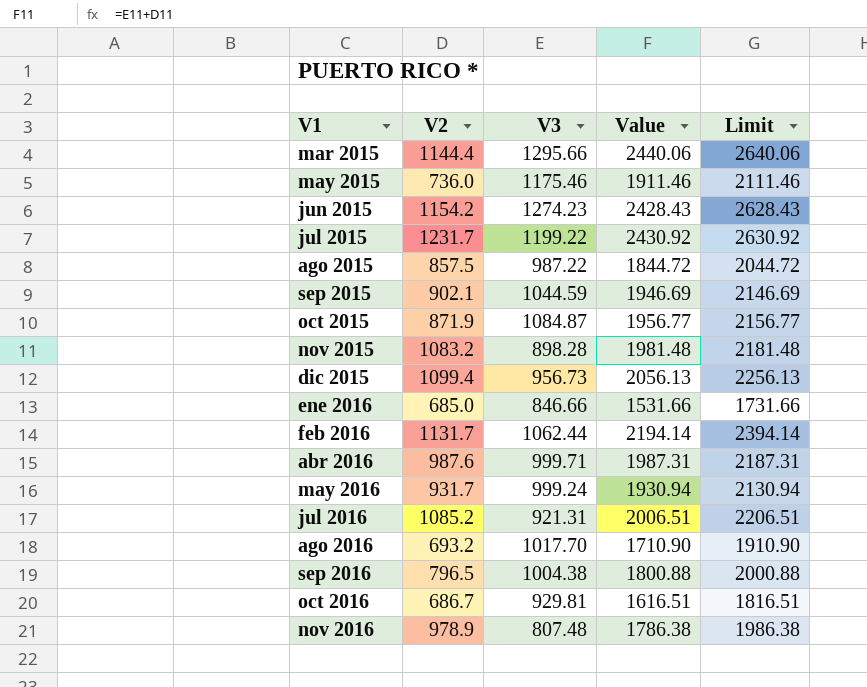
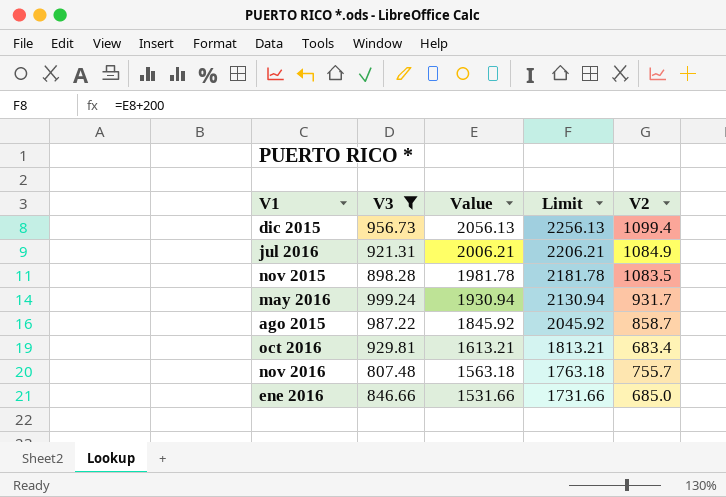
filter: none -> V3 <= 999.24
row order: V1 ascending -> Value descending
column V2 | position: 2 -> 5
jul 2016 | Value: 2006.51 -> 2006.21
jul 2016 | Limit: 2206.51 -> 2206.21
jul 2016 | V2: 1085.2 -> 1084.9
nov 2015 | Value: 1981.48 -> 1981.78
nov 2015 | Limit: 2181.48 -> 2181.78
nov 2015 | V2: 1083.2 -> 1083.5
ago 2015 | Value: 1844.72 -> 1845.92
ago 2015 | Limit: 2044.72 -> 2045.92
ago 2015 | V2: 857.5 -> 858.7
oct 2016 | Value: 1616.51 -> 1613.21
oct 2016 | Limit: 1816.51 -> 1813.21
oct 2016 | V2: 686.7 -> 683.4
nov 2016 | Value: 1786.38 -> 1563.18
nov 2016 | Limit: 1986.38 -> 1763.18
nov 2016 | V2: 978.9 -> 755.7

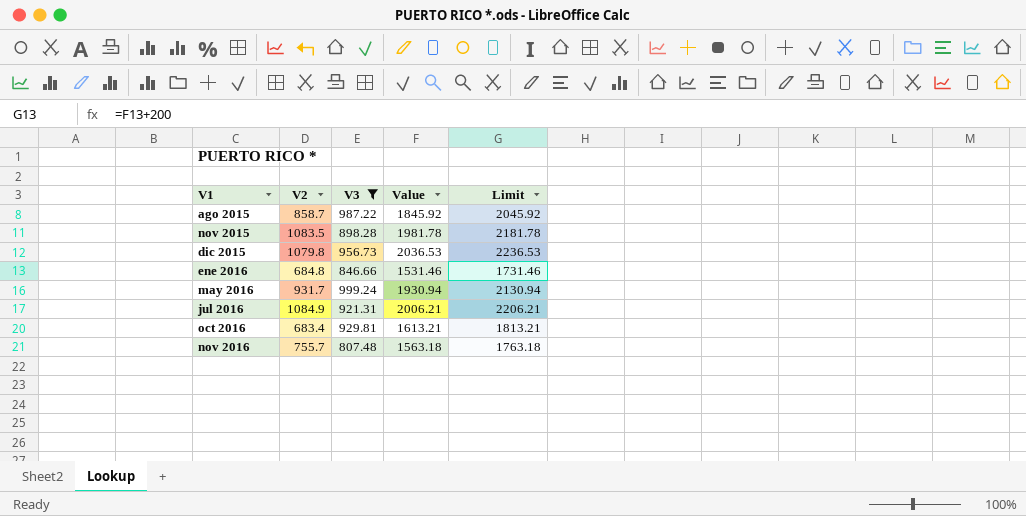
row order: Value descending -> V1 ascending
column V2 | position: 5 -> 2
dic 2015 | V2: 1099.4 -> 1079.8
dic 2015 | Value: 2056.13 -> 2036.53
dic 2015 | Limit: 2256.13 -> 2236.53
ene 2016 | V2: 685.0 -> 684.8
ene 2016 | Value: 1531.66 -> 1531.46
ene 2016 | Limit: 1731.66 -> 1731.46

